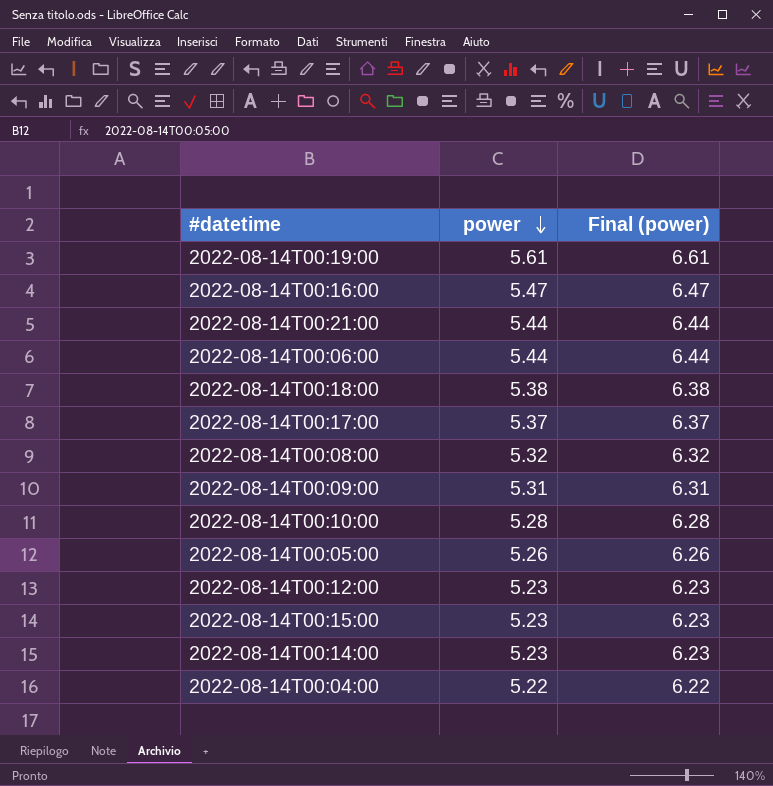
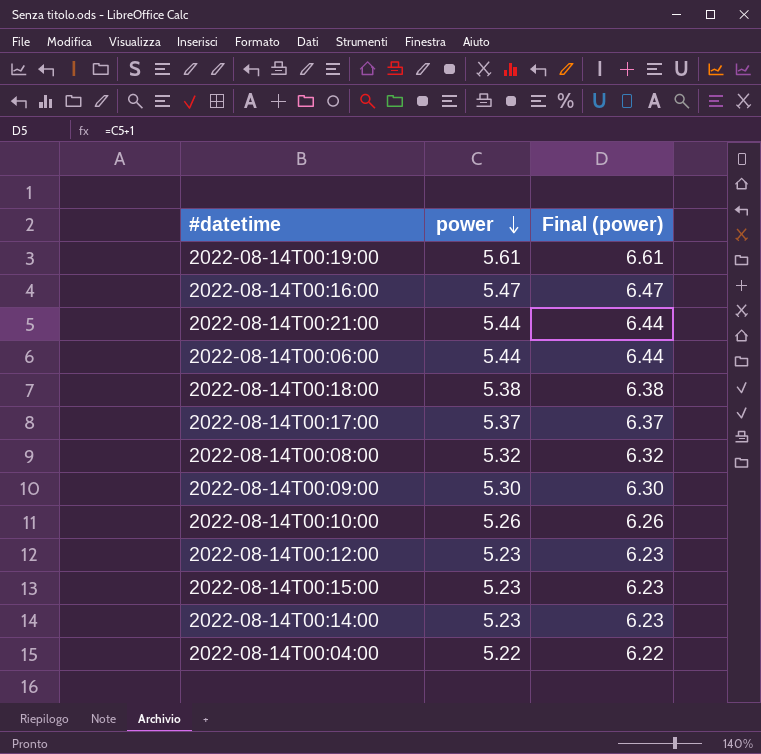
row 2022-08-14T00:05:00: 5.26 | 6.26 -> none
2022-08-14T00:09:00 | power: 5.31 -> 5.30
2022-08-14T00:09:00 | Final (power): 6.31 -> 6.30
2022-08-14T00:10:00 | power: 5.28 -> 5.26
2022-08-14T00:10:00 | Final (power): 6.28 -> 6.26

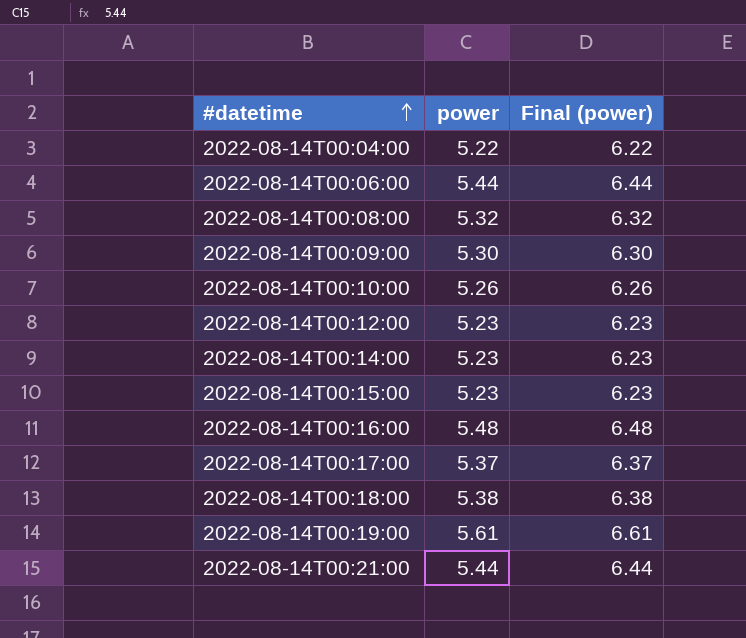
row order: power descending -> #datetime ascending
2022-08-14T00:16:00 | power: 5.47 -> 5.48
2022-08-14T00:16:00 | Final (power): 6.47 -> 6.48

